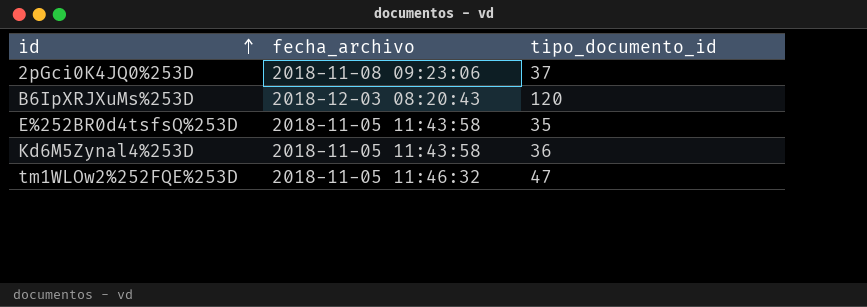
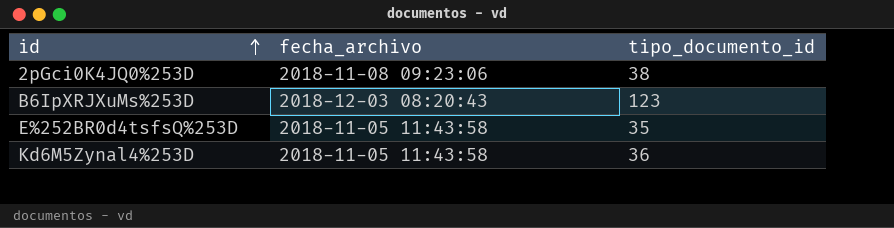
row tm1WLOw2%252FQE%253D: 2018-11-05 11:46:32 | 47 -> none
2pGci0K4JQ0%253D | tipo_documento_id: 37 -> 38
B6IpXRJXuMs%253D | tipo_documento_id: 120 -> 123

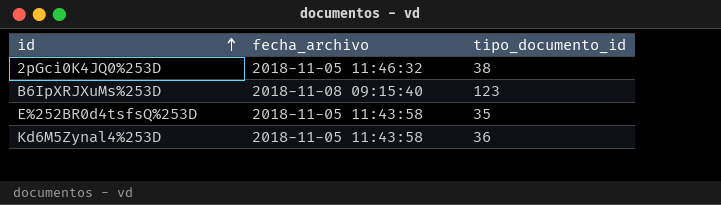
2pGci0K4JQ0%253D | fecha_archivo: 2018-11-08 09:23:06 -> 2018-11-05 11:46:32
B6IpXRJXuMs%253D | fecha_archivo: 2018-12-03 08:20:43 -> 2018-11-08 09:15:40

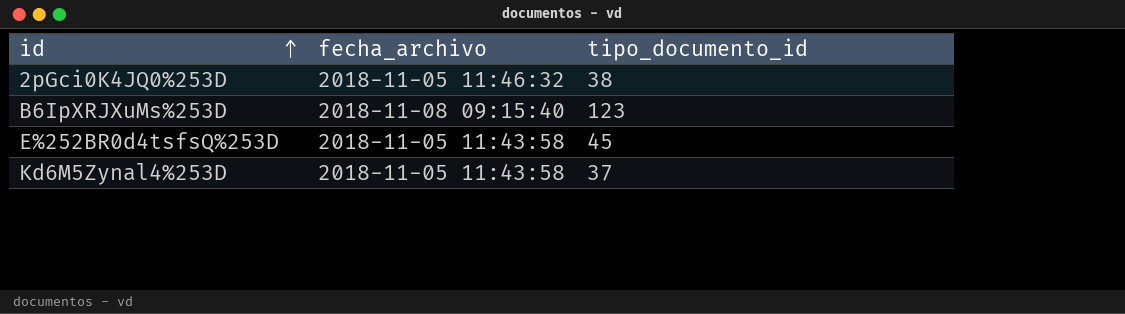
E%252BR0d4tsfsQ%253D | tipo_documento_id: 35 -> 45
Kd6M5Zynal4%253D | tipo_documento_id: 36 -> 37

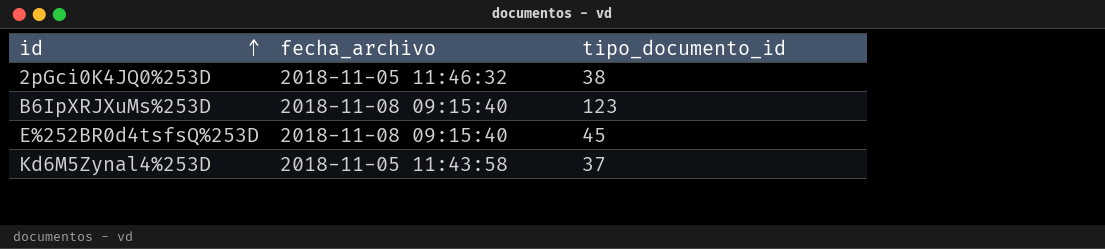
E%252BR0d4tsfsQ%253D | fecha_archivo: 2018-11-05 11:43:58 -> 2018-11-08 09:15:40

